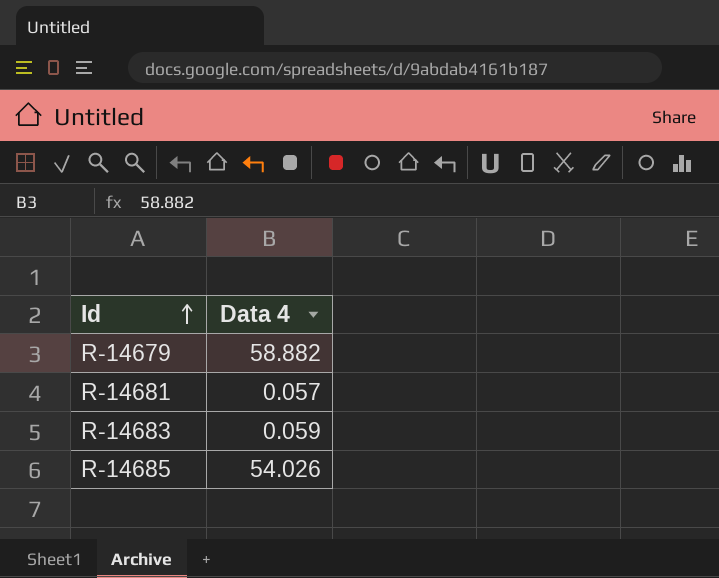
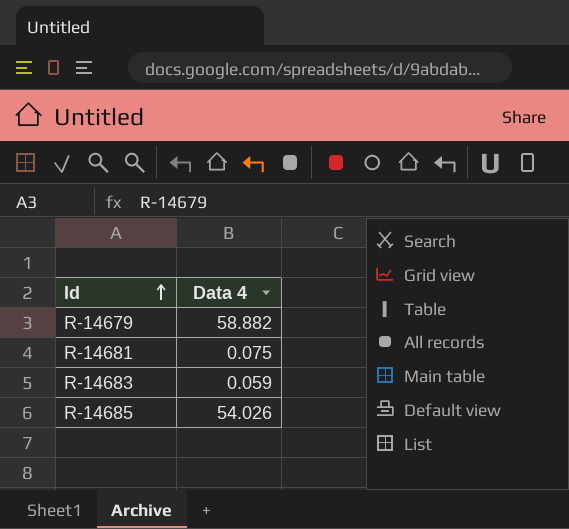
R-14681 | Data 4: 0.057 -> 0.075

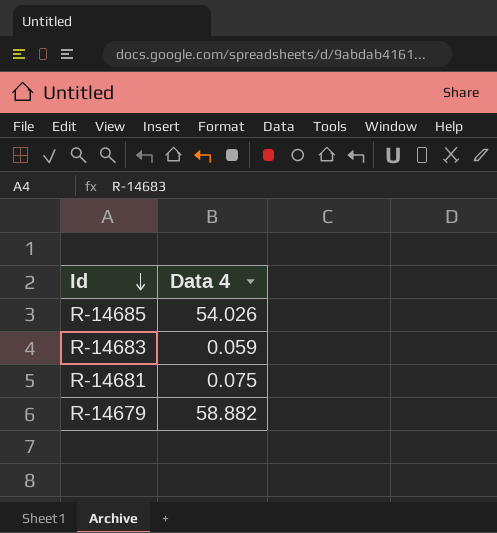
row order: Id ascending -> Id descending

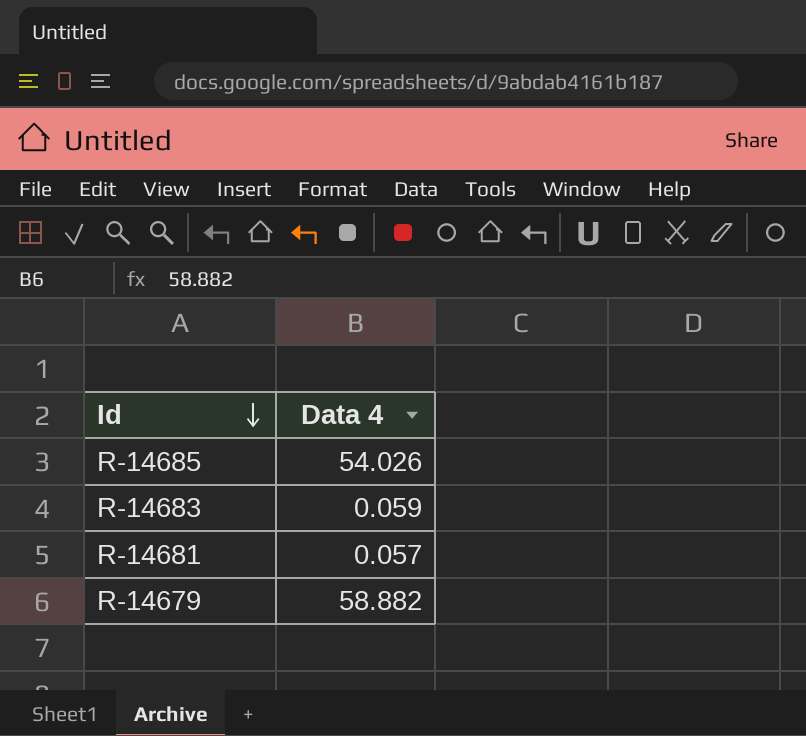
R-14681 | Data 4: 0.075 -> 0.057

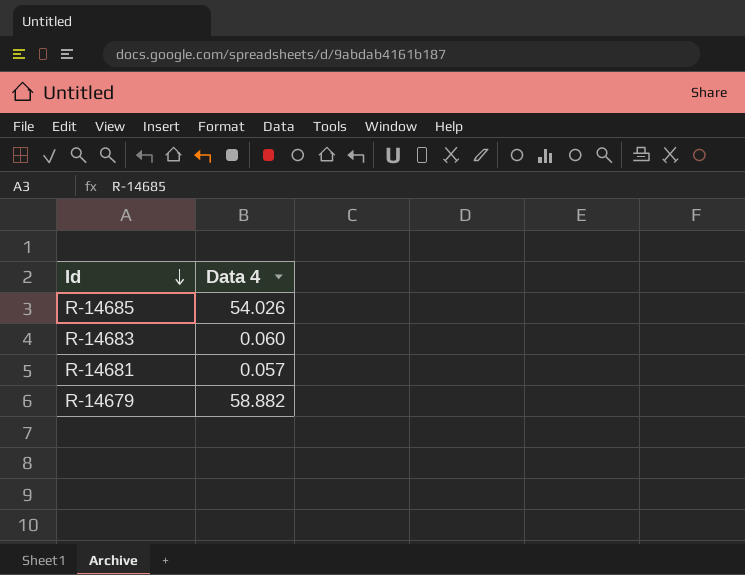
R-14683 | Data 4: 0.059 -> 0.060

